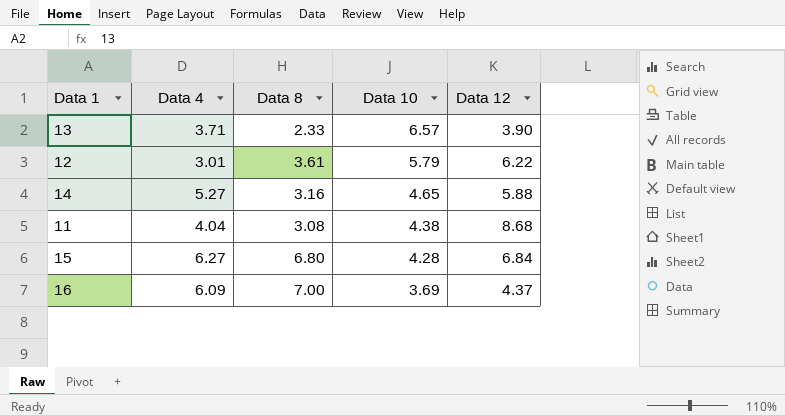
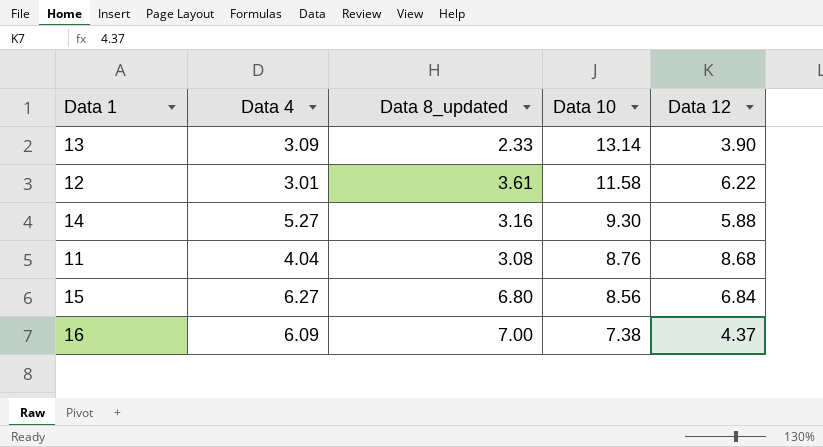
column name: Data 8 -> Data 8_updated
13 | Data 4: 3.71 -> 3.09
13 | Data 10: 6.57 -> 13.14
12 | Data 10: 5.79 -> 11.58
14 | Data 10: 4.65 -> 9.30
11 | Data 10: 4.38 -> 8.76
15 | Data 10: 4.28 -> 8.56
16 | Data 10: 3.69 -> 7.38

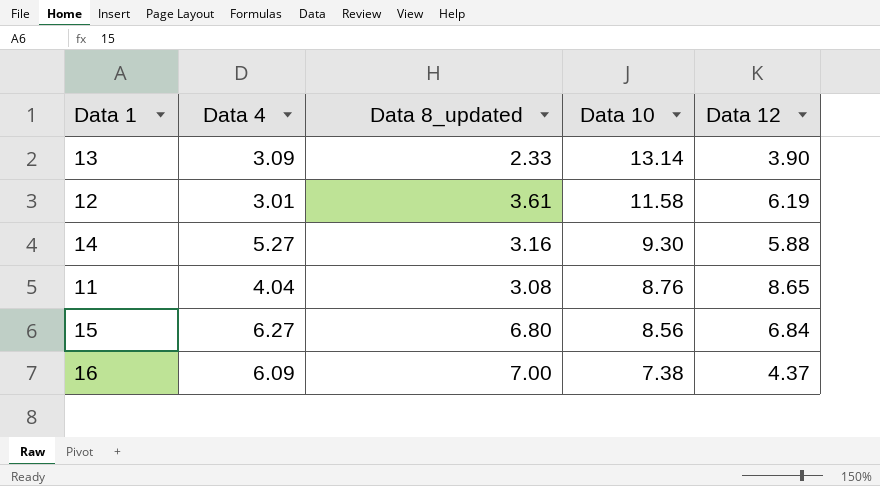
12 | Data 12: 6.22 -> 6.19
11 | Data 12: 8.68 -> 8.65

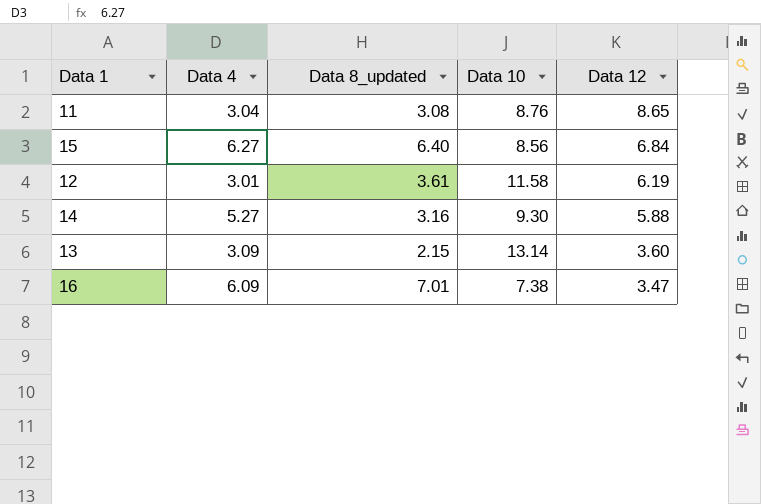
row order: Data 10 descending -> Data 12 descending
11 | Data 4: 4.04 -> 3.04
15 | Data 8_updated: 6.80 -> 6.40
13 | Data 8_updated: 2.33 -> 2.15
13 | Data 12: 3.90 -> 3.60
16 | Data 8_updated: 7.00 -> 7.01
16 | Data 12: 4.37 -> 3.47

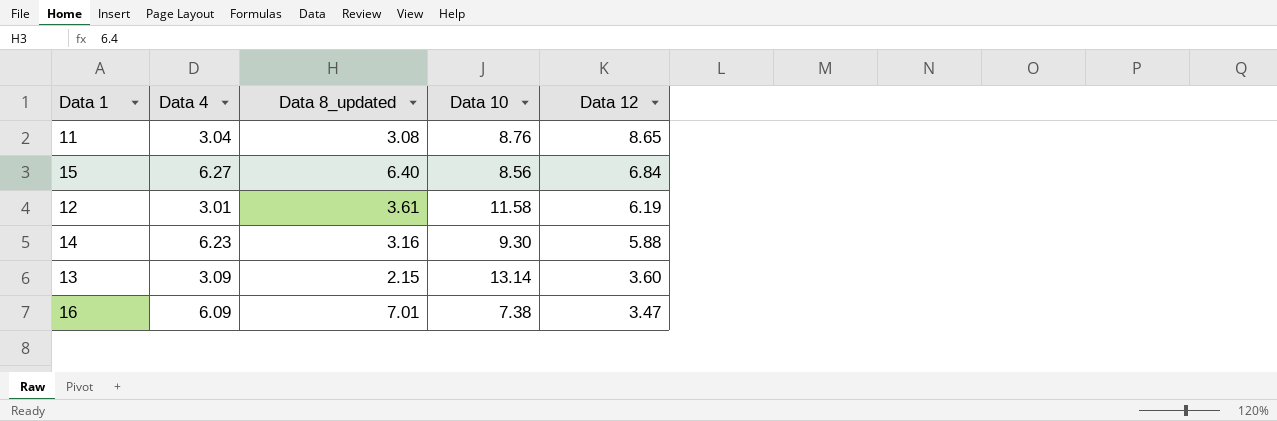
14 | Data 4: 5.27 -> 6.23

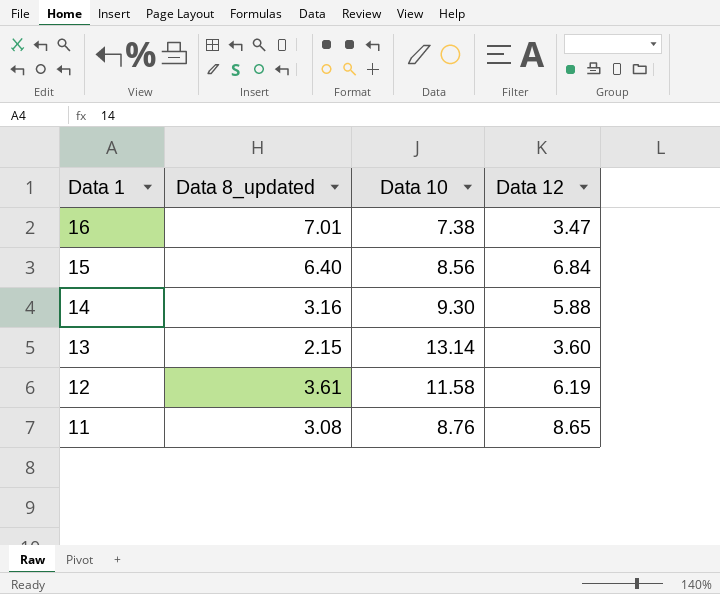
row order: Data 12 descending -> Data 1 descending
column Data 4 | position: 2 -> none

